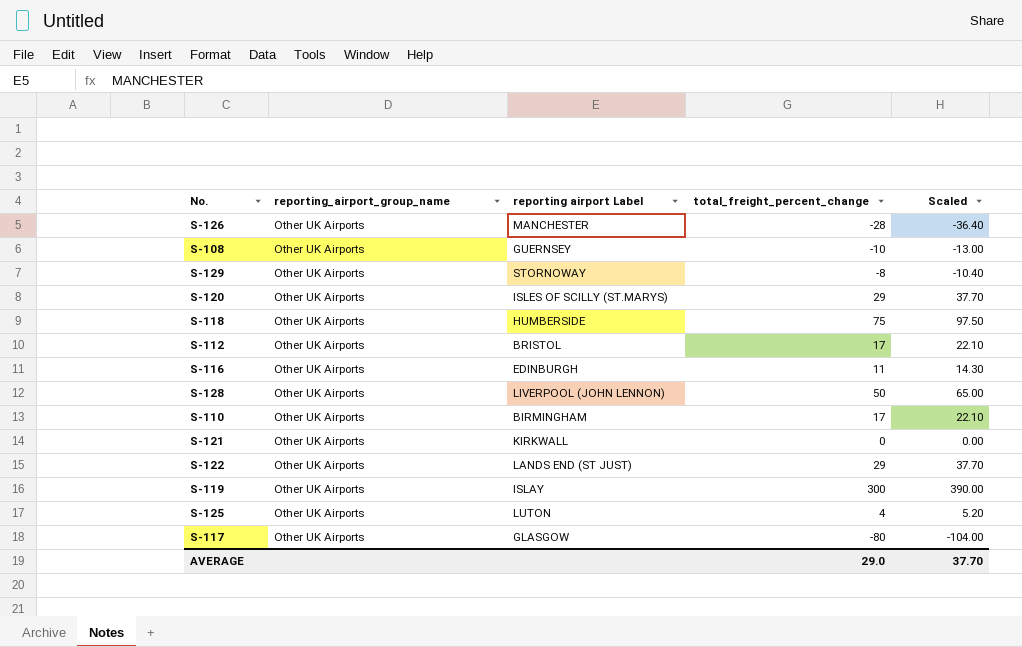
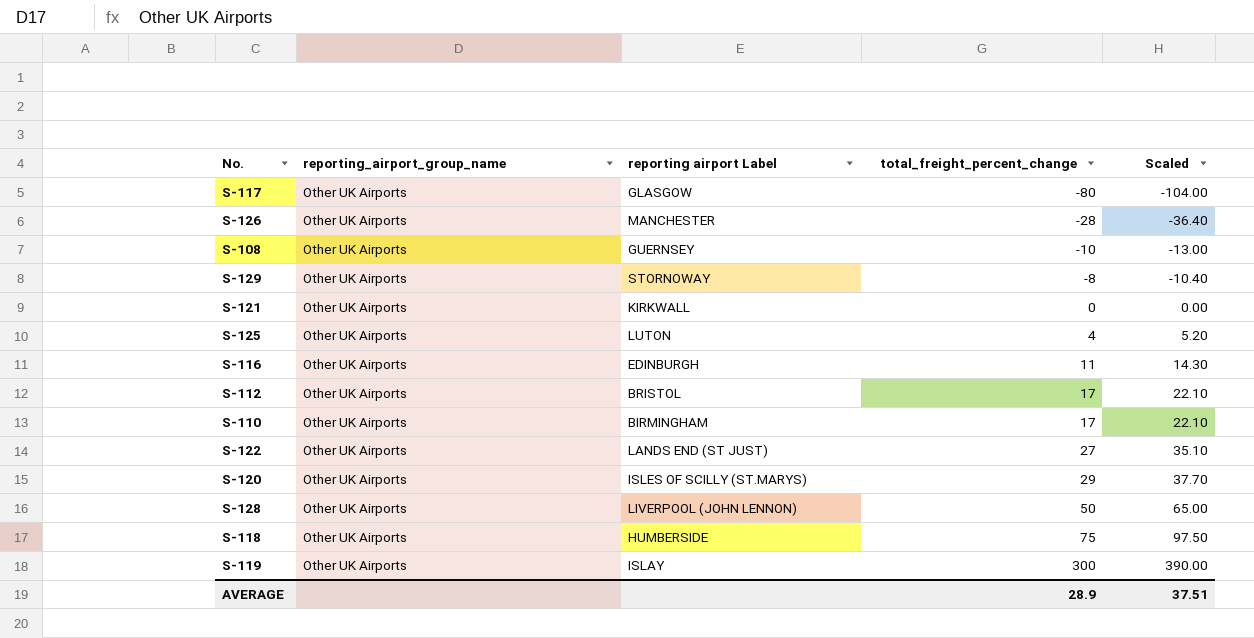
row order: none -> total_freight_percent_change ascending
S-122 | total_freight_percent_change: 29 -> 27
S-122 | Scaled: 37.70 -> 35.10
AVERAGE | total_freight_percent_change: 29.0 -> 28.9
AVERAGE | Scaled: 37.70 -> 37.51

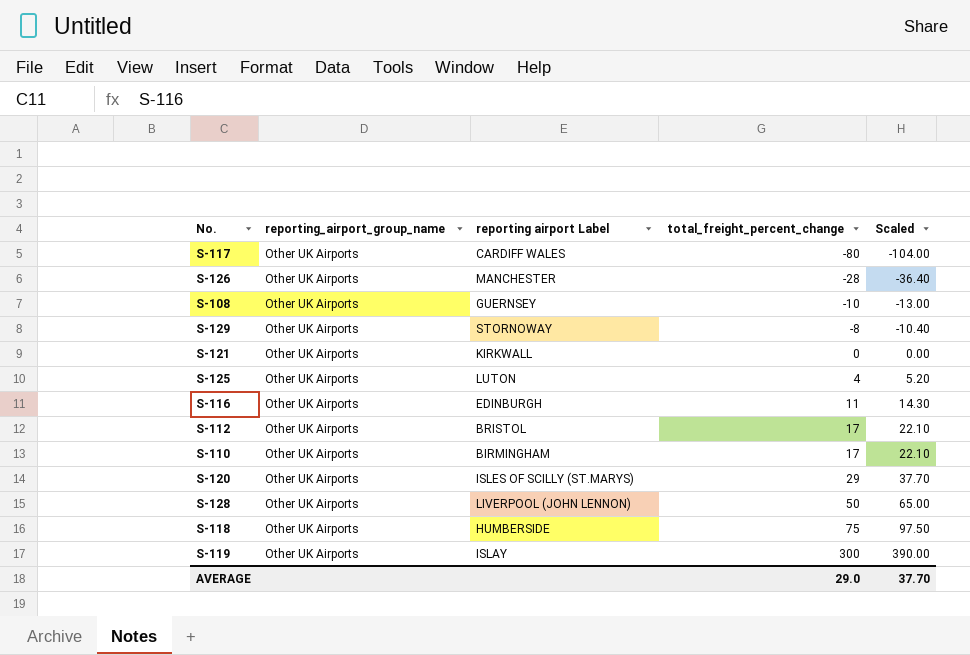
row S-122: Other UK Airports | LANDS END (ST JUST) | 27 | 35.10 -> none
S-117 | reporting airport Label: GLASGOW -> CARDIFF WALES
AVERAGE | total_freight_percent_change: 28.9 -> 29.0
AVERAGE | Scaled: 37.51 -> 37.70

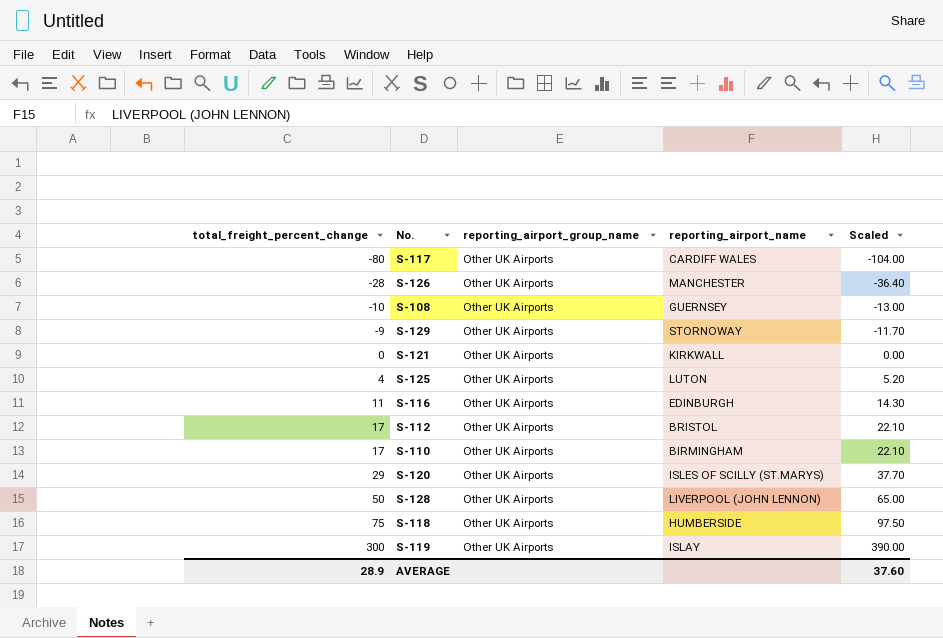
column total_freight_percent_change | position: 4 -> 1
column name: reporting airport Label -> reporting_airport_name
S-129 | total_freight_percent_change: -8 -> -9
S-129 | Scaled: -10.40 -> -11.70
AVERAGE | total_freight_percent_change: 29.0 -> 28.9
AVERAGE | Scaled: 37.70 -> 37.60

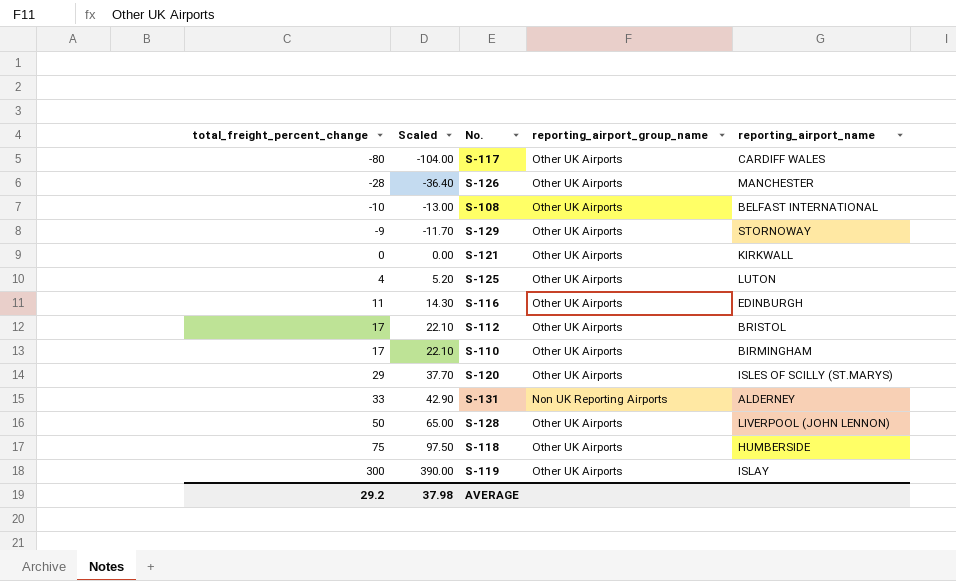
column Scaled | position: 5 -> 2
S-108 | reporting_airport_name: GUERNSEY -> BELFAST INTERNATIONAL
row S-131: none -> 33 | 42.90 | Non UK Reporting Airports | ALDERNEY
AVERAGE | total_freight_percent_change: 28.9 -> 29.2
AVERAGE | Scaled: 37.60 -> 37.98

